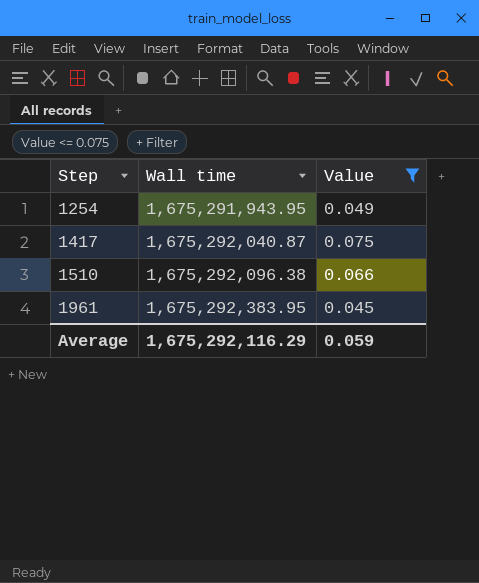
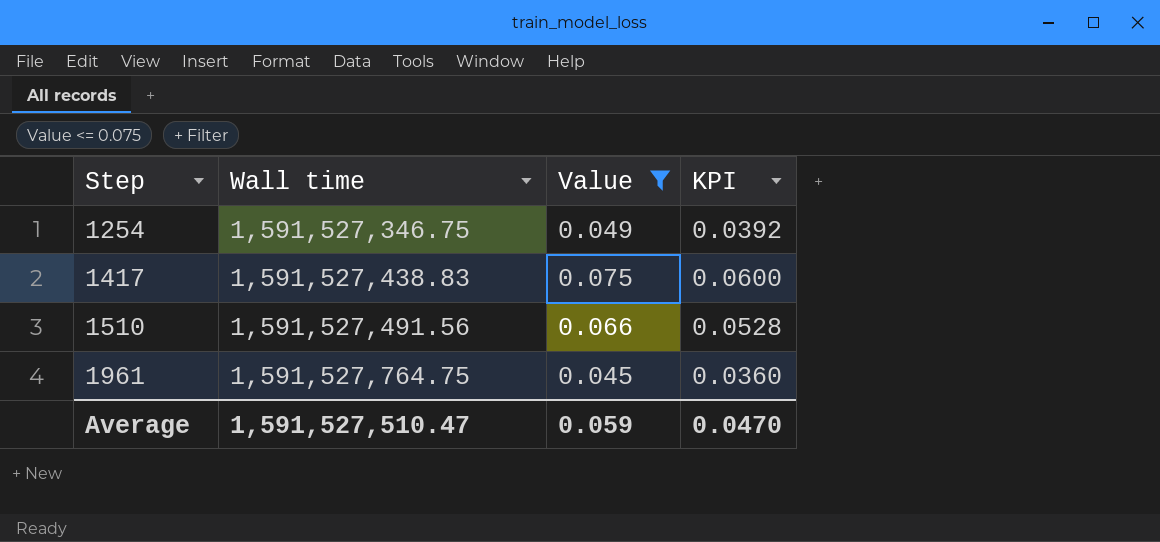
column KPI | formula: none -> [Value] * 0.8
1254 | Wall time: 1,675,291,943.95 -> 1,591,527,346.75
1417 | Wall time: 1,675,292,040.87 -> 1,591,527,438.83
1510 | Wall time: 1,675,292,096.38 -> 1,591,527,491.56
1961 | Wall time: 1,675,292,383.95 -> 1,591,527,764.75
Average | Wall time: 1,675,292,116.29 -> 1,591,527,510.47

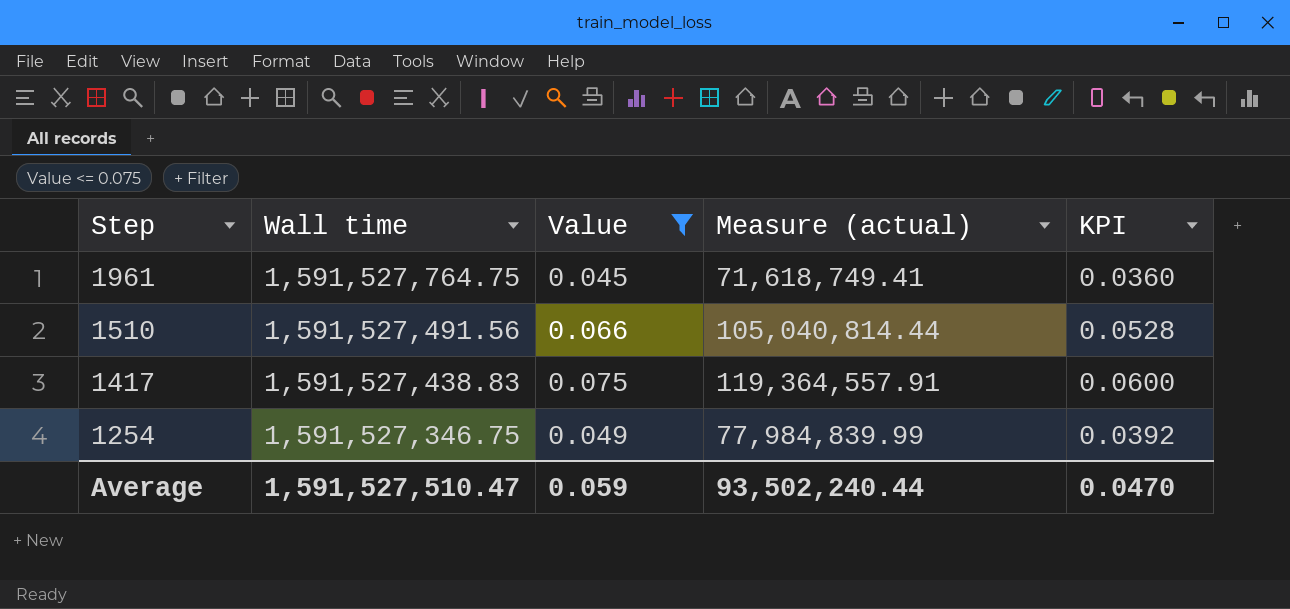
row order: Step ascending -> Step descending
column Measure (actual) | formula: none -> [Wall time] * [Value]

